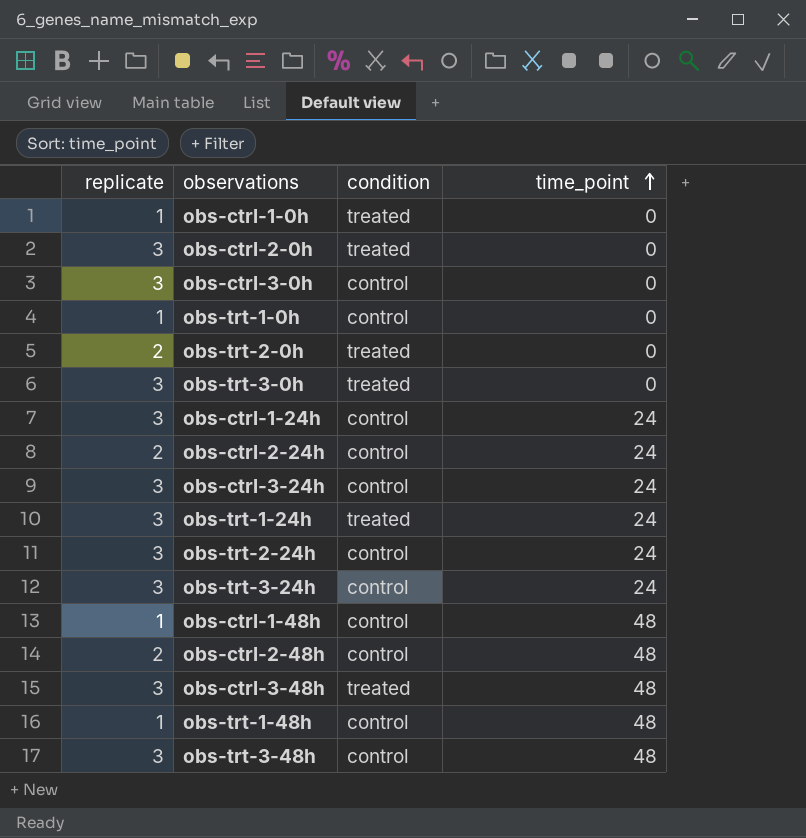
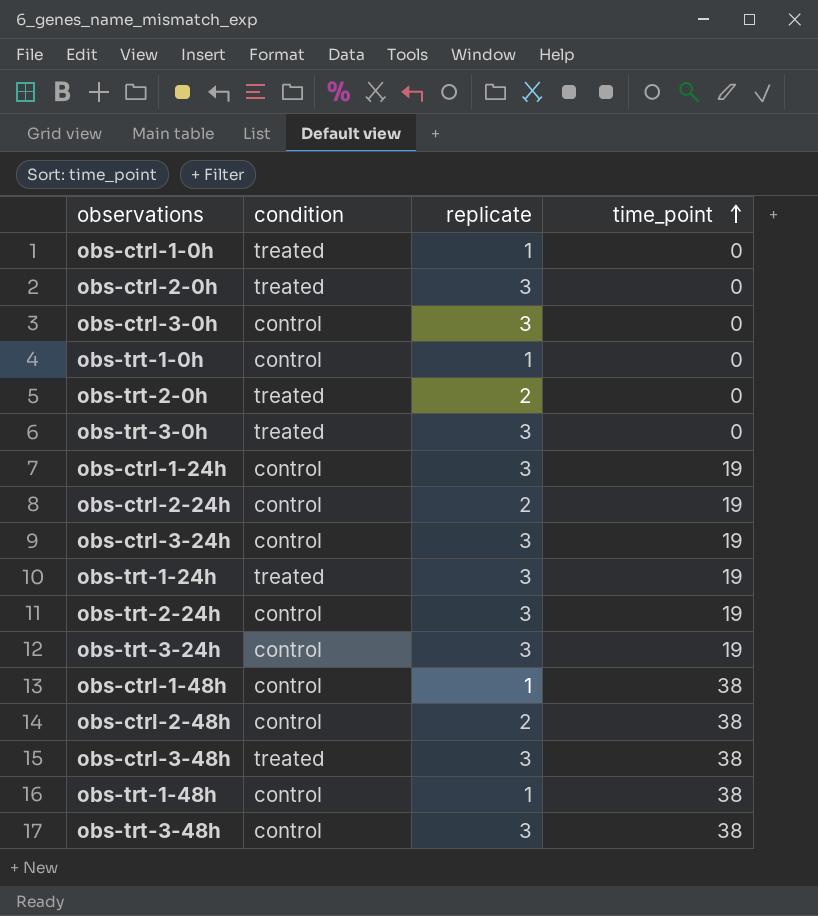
column replicate | position: 1 -> 3
obs-ctrl-1-24h | time_point: 24 -> 19
obs-ctrl-2-24h | time_point: 24 -> 19
obs-ctrl-3-24h | time_point: 24 -> 19
obs-trt-1-24h | time_point: 24 -> 19
obs-trt-2-24h | time_point: 24 -> 19
obs-trt-3-24h | time_point: 24 -> 19
obs-ctrl-1-48h | time_point: 48 -> 38
obs-ctrl-2-48h | time_point: 48 -> 38
obs-ctrl-3-48h | time_point: 48 -> 38
obs-trt-1-48h | time_point: 48 -> 38
obs-trt-3-48h | time_point: 48 -> 38

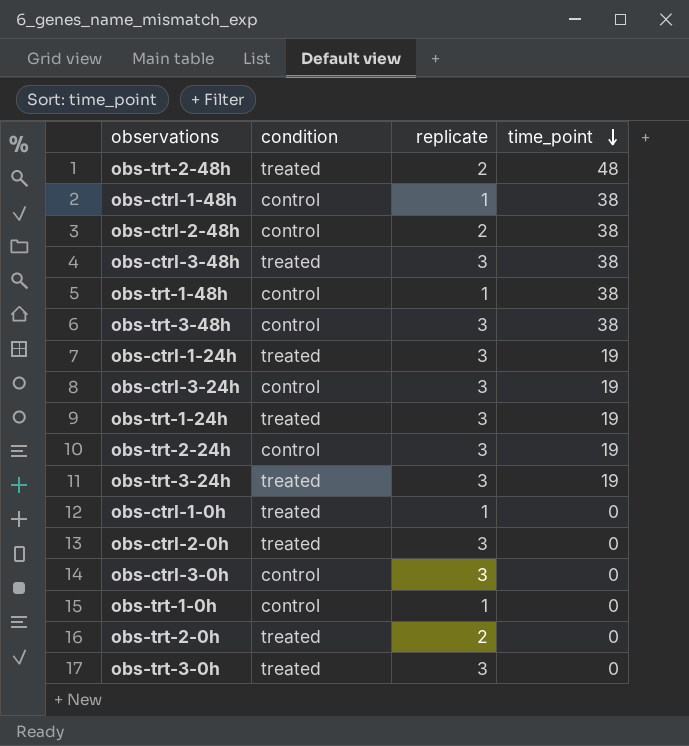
row order: time_point ascending -> time_point descending
row obs-ctrl-2-24h: control | 2 | 19 -> none
row obs-trt-2-48h: none -> treated | 2 | 48
obs-ctrl-1-24h | condition: control -> treated
obs-trt-3-24h | condition: control -> treated

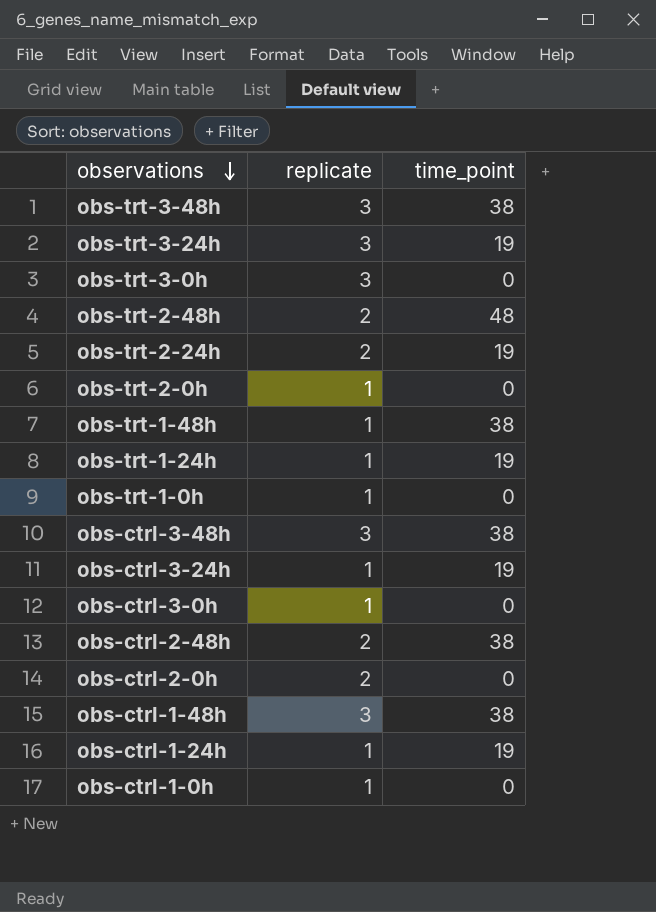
row order: time_point descending -> observations descending
column condition | position: 2 -> none
obs-trt-2-24h | replicate: 3 -> 2
obs-trt-2-0h | replicate: 2 -> 1
obs-trt-1-24h | replicate: 3 -> 1
obs-ctrl-3-24h | replicate: 3 -> 1
obs-ctrl-3-0h | replicate: 3 -> 1
obs-ctrl-2-0h | replicate: 3 -> 2
obs-ctrl-1-48h | replicate: 1 -> 3
obs-ctrl-1-24h | replicate: 3 -> 1

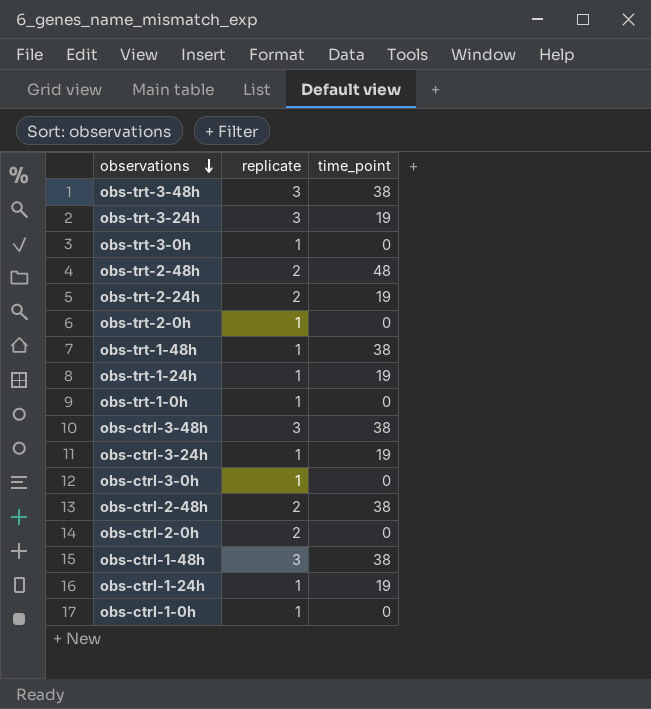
obs-trt-3-0h | replicate: 3 -> 1

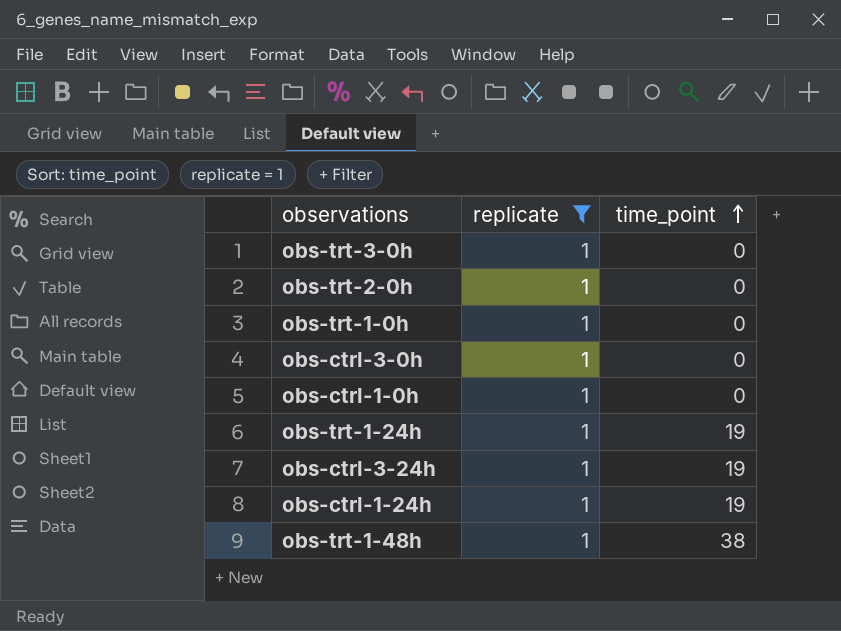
filter: none -> replicate = 1
row order: observations descending -> time_point ascending

